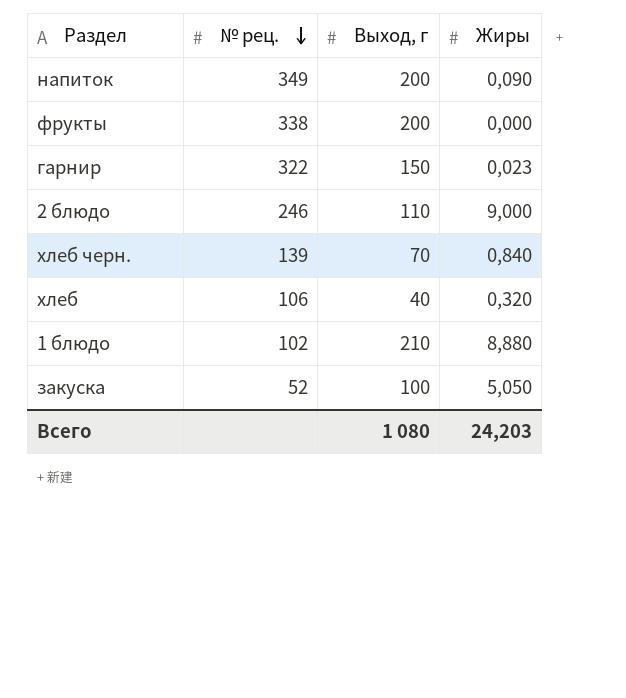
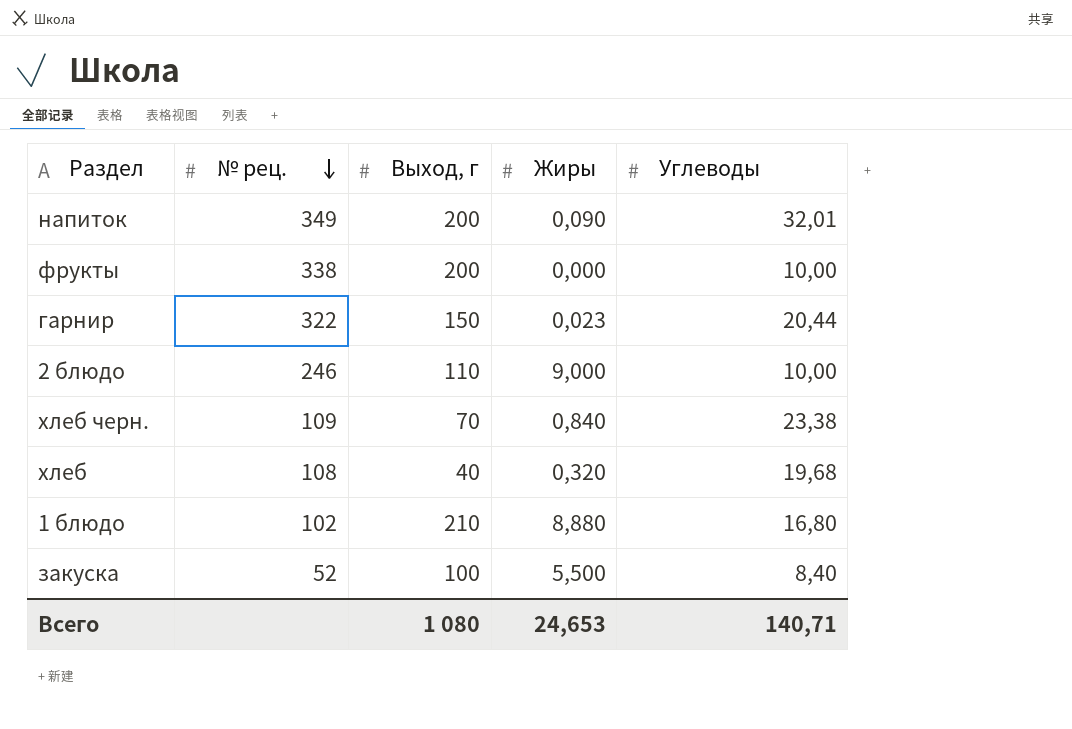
column Углеводы | position: none -> 5
хлеб черн. | № рец.: 139 -> 109
хлеб | № рец.: 106 -> 108
закуска | Жиры: 5,050 -> 5,500
Всего | Жиры: 24,203 -> 24,653

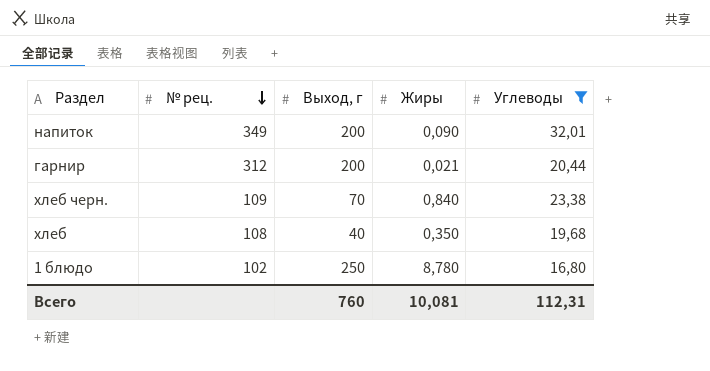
filter: none -> Углеводы >= 16,80
гарнир | № рец.: 322 -> 312
гарнир | Выход, г: 150 -> 200
гарнир | Жиры: 0,023 -> 0,021
хлеб | Жиры: 0,320 -> 0,350
1 блюдо | Выход, г: 210 -> 250
1 блюдо | Жиры: 8,880 -> 8,780
Всего | Выход, г: 1 080 -> 760
Всего | Жиры: 24,653 -> 10,081
Всего | Углеводы: 140,71 -> 112,31

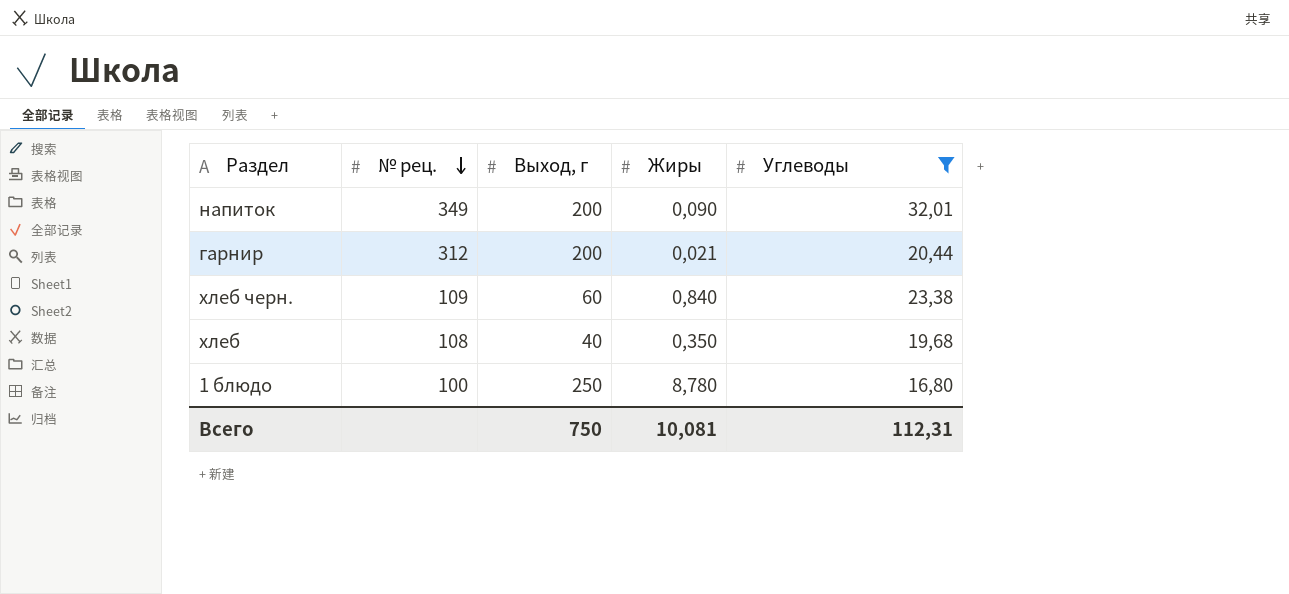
хлеб черн. | Выход, г: 70 -> 60
1 блюдо | № рец.: 102 -> 100
Всего | Выход, г: 760 -> 750

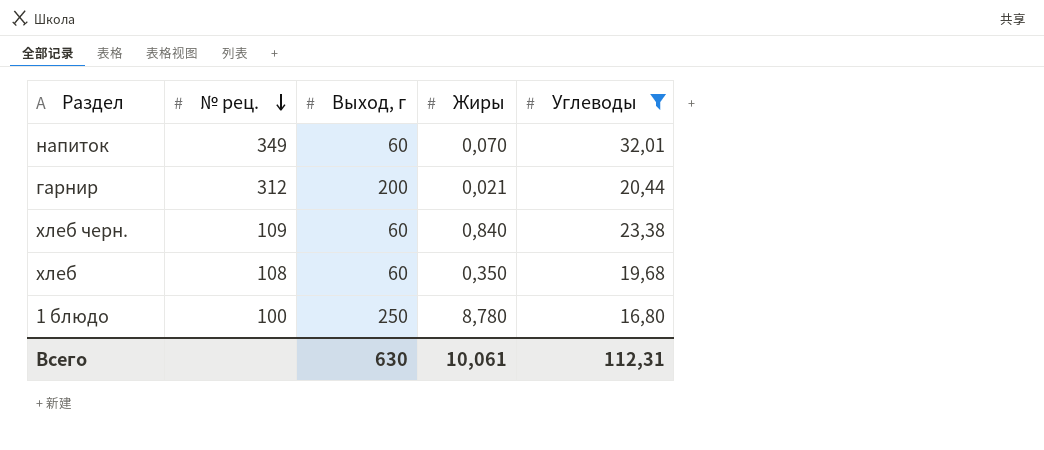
напиток | Выход, г: 200 -> 60
напиток | Жиры: 0,090 -> 0,070
хлеб | Выход, г: 40 -> 60
Всего | Выход, г: 750 -> 630
Всего | Жиры: 10,081 -> 10,061

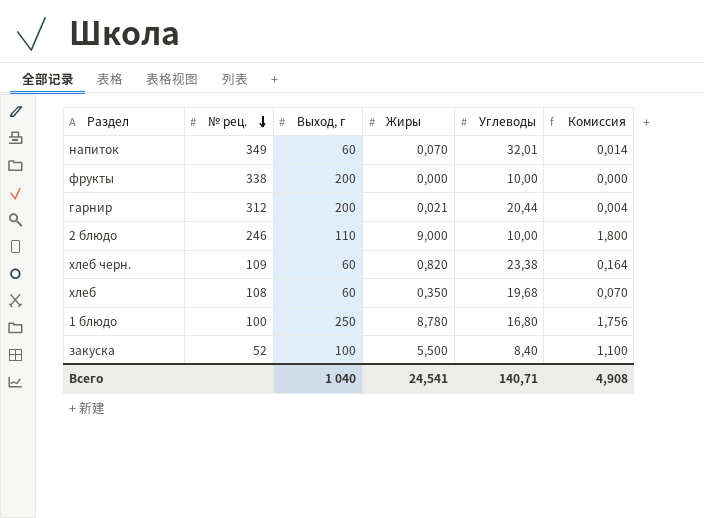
filter: Углеводы >= 16,80 -> none
column Комиссия | formula: none -> [Жиры] * 0,2
хлеб черн. | Жиры: 0,840 -> 0,820
Всего | Выход, г: 630 -> 1 040
Всего | Жиры: 10,061 -> 24,541
Всего | Углеводы: 112,31 -> 140,71

